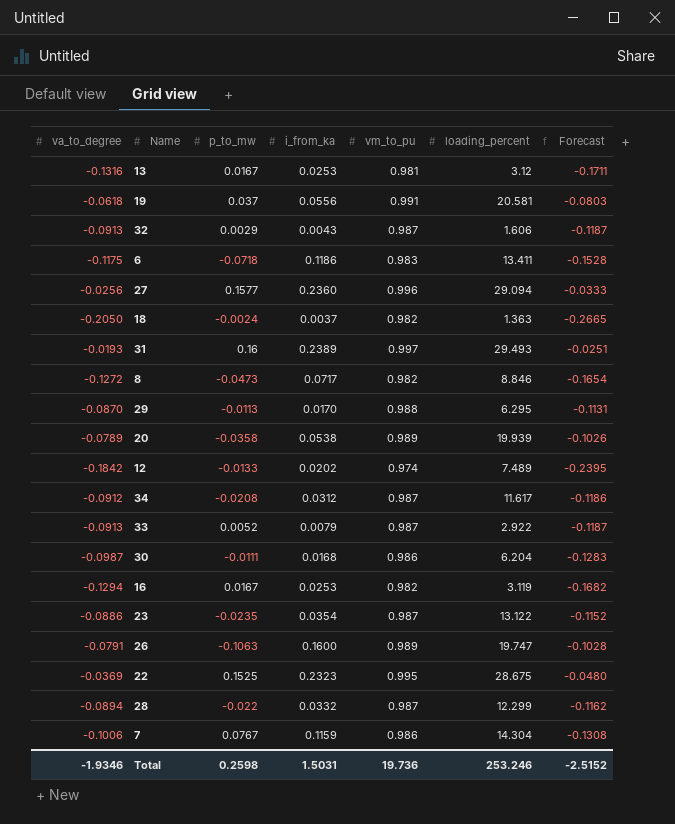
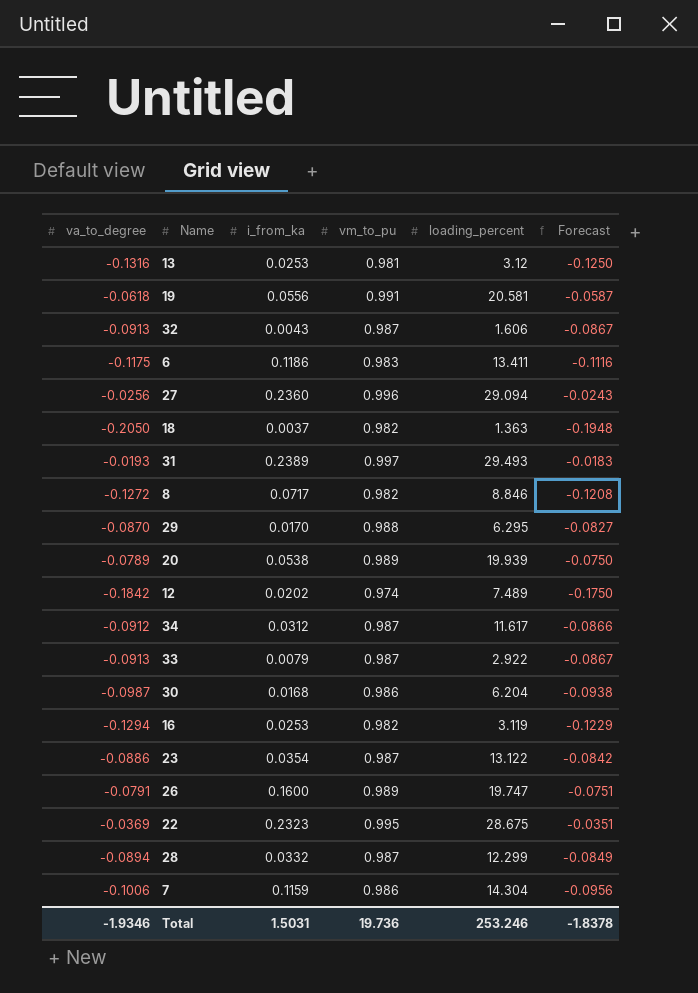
column p_to_mw | position: 3 -> none
column Forecast | formula: [va_to_degree] * 1.3 -> [va_to_degree] * 0.95
Total | Forecast: -2.5152 -> -1.8378

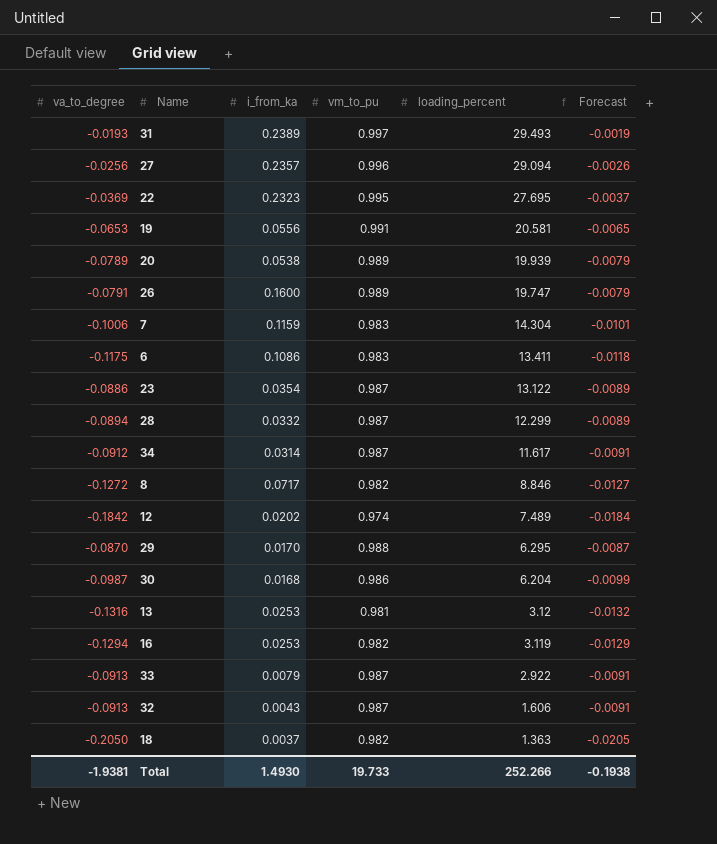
row order: none -> loading_percent descending
column Forecast | formula: [va_to_degree] * 0.95 -> [va_to_degree] * 0.1
27 | i_from_ka: 0.2360 -> 0.2357
22 | loading_percent: 28.675 -> 27.695
19 | va_to_degree: -0.0618 -> -0.0653
7 | vm_to_pu: 0.986 -> 0.983
6 | i_from_ka: 0.1186 -> 0.1086
34 | i_from_ka: 0.0312 -> 0.0314
Total | va_to_degree: -1.9346 -> -1.9381
Total | i_from_ka: 1.5031 -> 1.4930
Total | vm_to_pu: 19.736 -> 19.733
Total | loading_percent: 253.246 -> 252.266
Total | Forecast: -1.8378 -> -0.1938

